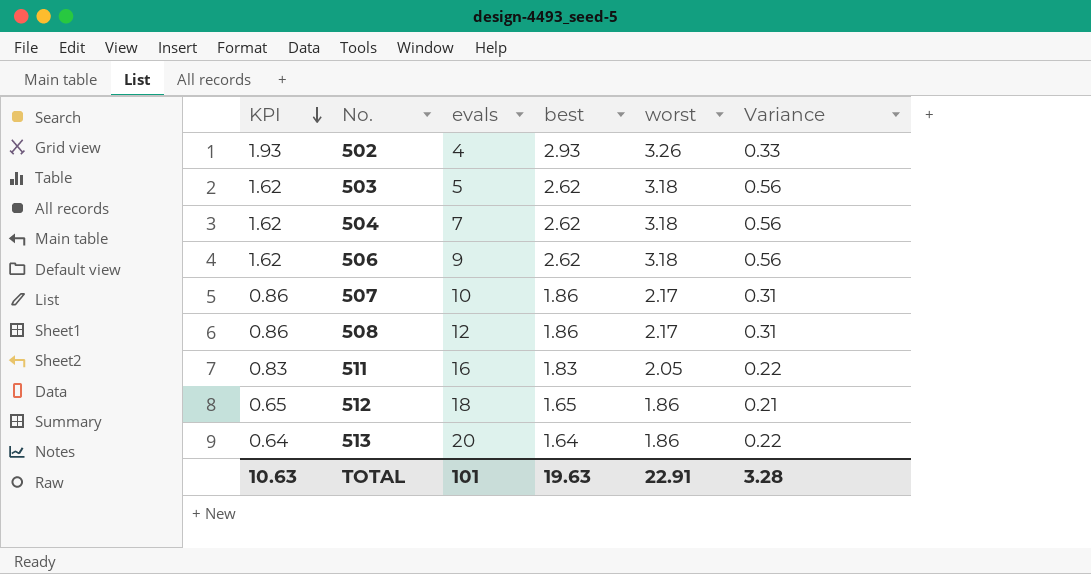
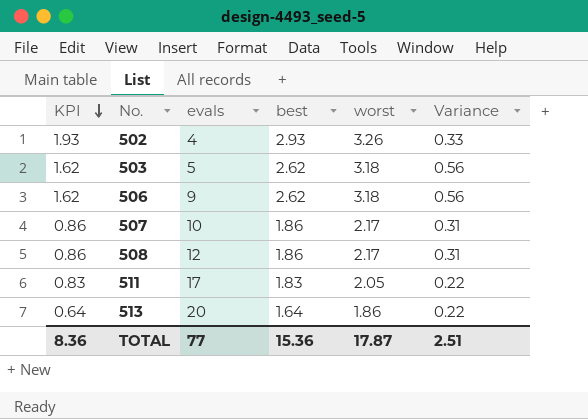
row 504: 1.62 | 7 | 2.62 | 3.18 | 0.56 -> none
row 512: 0.65 | 18 | 1.65 | 1.86 | 0.21 -> none
511 | evals: 16 -> 17
TOTAL | KPI: 10.63 -> 8.36
TOTAL | evals: 101 -> 77
TOTAL | best: 19.63 -> 15.36
TOTAL | worst: 22.91 -> 17.87
TOTAL | Variance: 3.28 -> 2.51

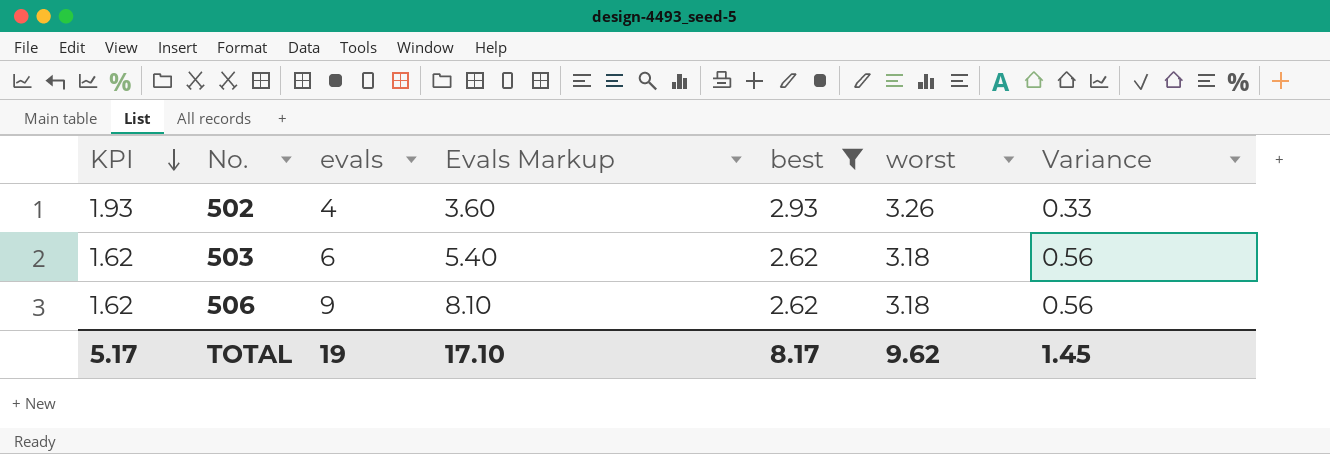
filter: none -> best >= 2.62
column Evals Markup | formula: none -> [evals] * 0.9
503 | evals: 5 -> 6
TOTAL | KPI: 8.36 -> 5.17
TOTAL | evals: 77 -> 19
TOTAL | best: 15.36 -> 8.17
TOTAL | worst: 17.87 -> 9.62
TOTAL | Variance: 2.51 -> 1.45

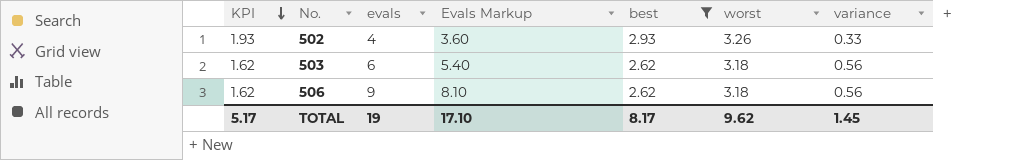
column name: Variance -> variance

